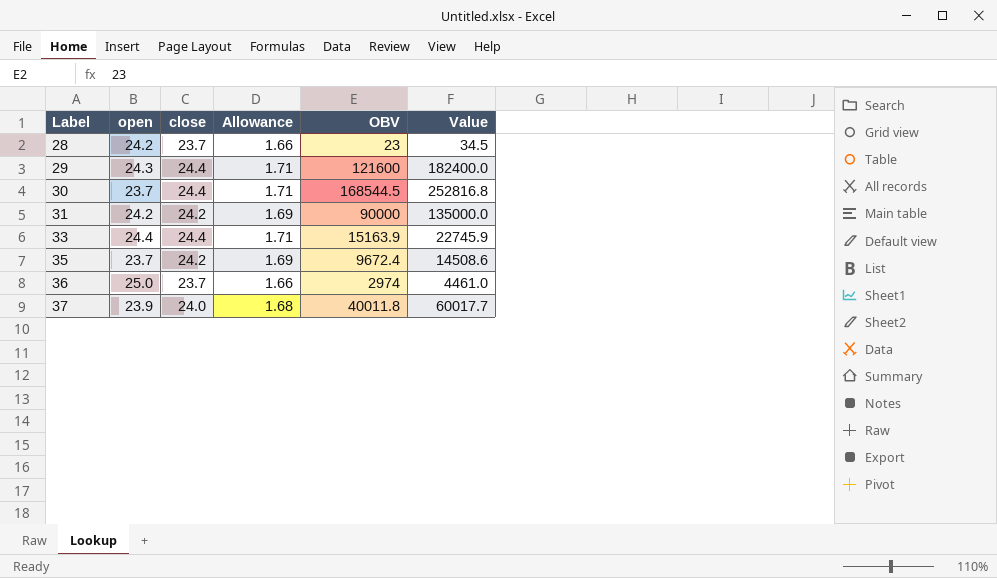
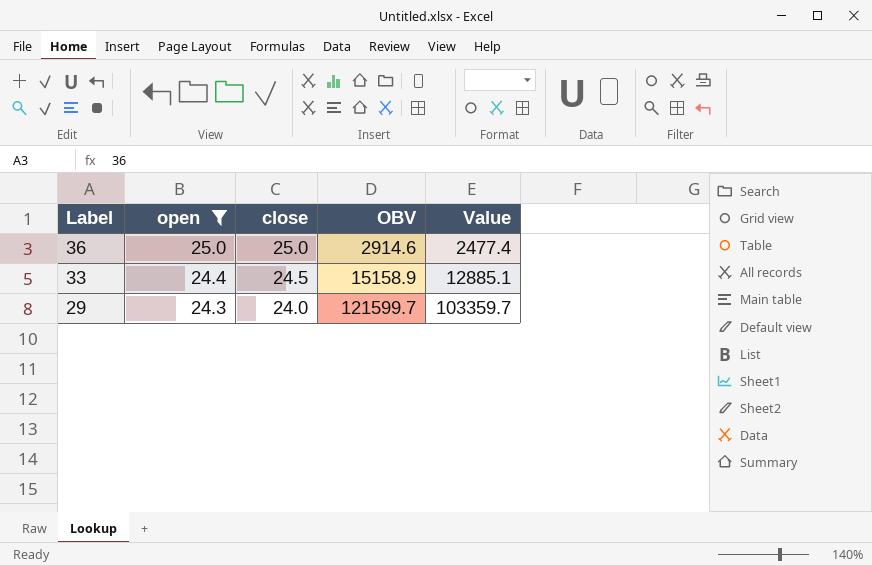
filter: none -> open >= 24.3
row order: Label ascending -> Label descending
column Allowance | formula: [close] * 0.07 -> none
column Value | formula: [OBV] * 1.5 -> [OBV] * 0.85
36 | close: 23.7 -> 25.0
36 | OBV: 2974 -> 2914.6
33 | close: 24.4 -> 24.5
33 | OBV: 15163.9 -> 15158.9
29 | close: 24.4 -> 24.0
29 | OBV: 121600 -> 121599.7

